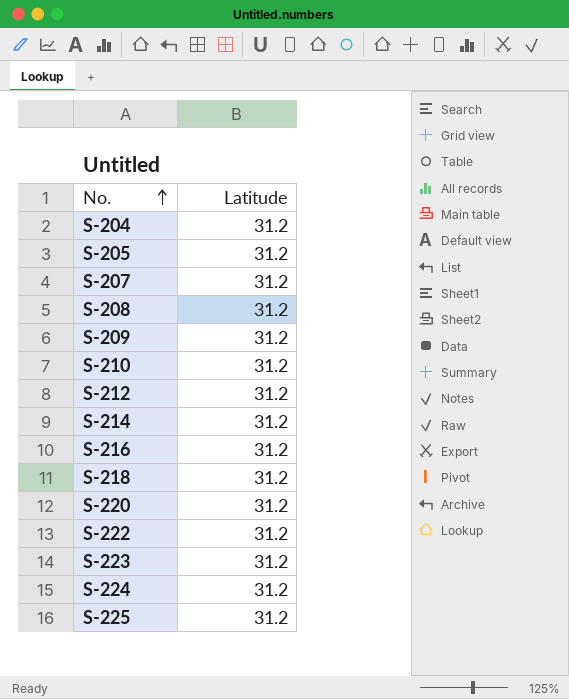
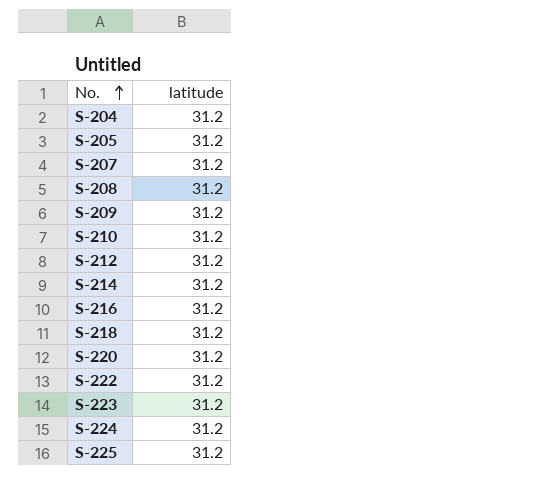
column name: Latitude -> latitude

